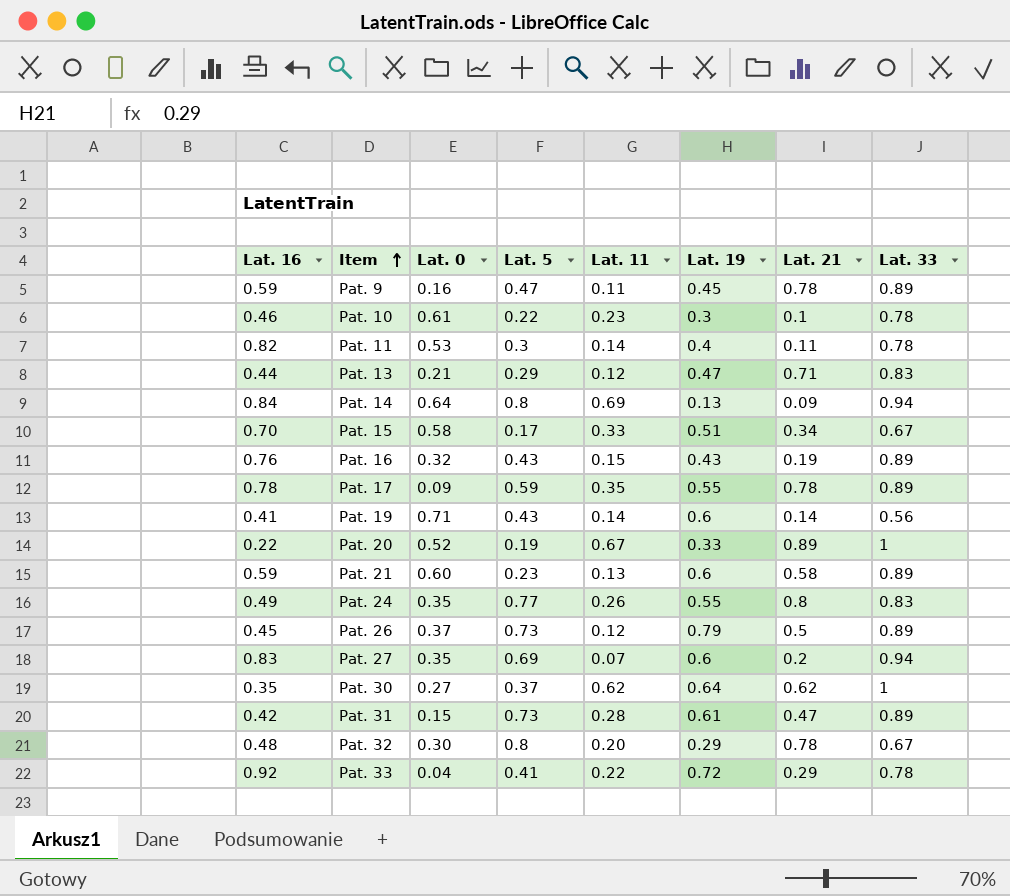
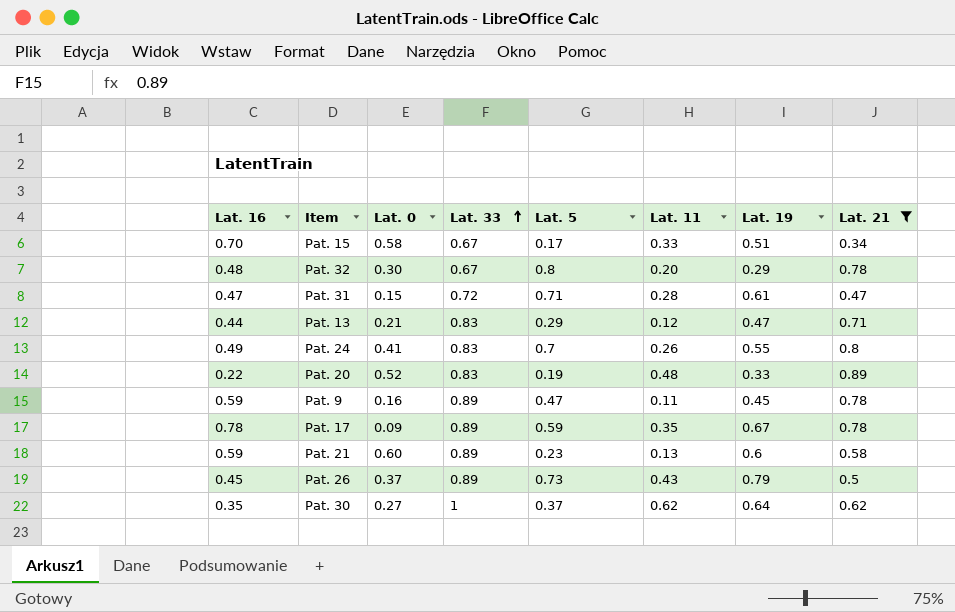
filter: none -> Lat. 21 >= 0.34
row order: Item ascending -> Lat. 33 ascending
column Lat. 33 | position: 8 -> 4
Pat. 31 | Lat. 16: 0.42 -> 0.47
Pat. 31 | Lat. 33: 0.89 -> 0.72
Pat. 31 | Lat. 5: 0.73 -> 0.71
Pat. 24 | Lat. 0: 0.35 -> 0.41
Pat. 24 | Lat. 5: 0.77 -> 0.7
Pat. 20 | Lat. 33: 1 -> 0.83
Pat. 20 | Lat. 11: 0.67 -> 0.48
Pat. 17 | Lat. 19: 0.55 -> 0.67
Pat. 26 | Lat. 11: 0.12 -> 0.43

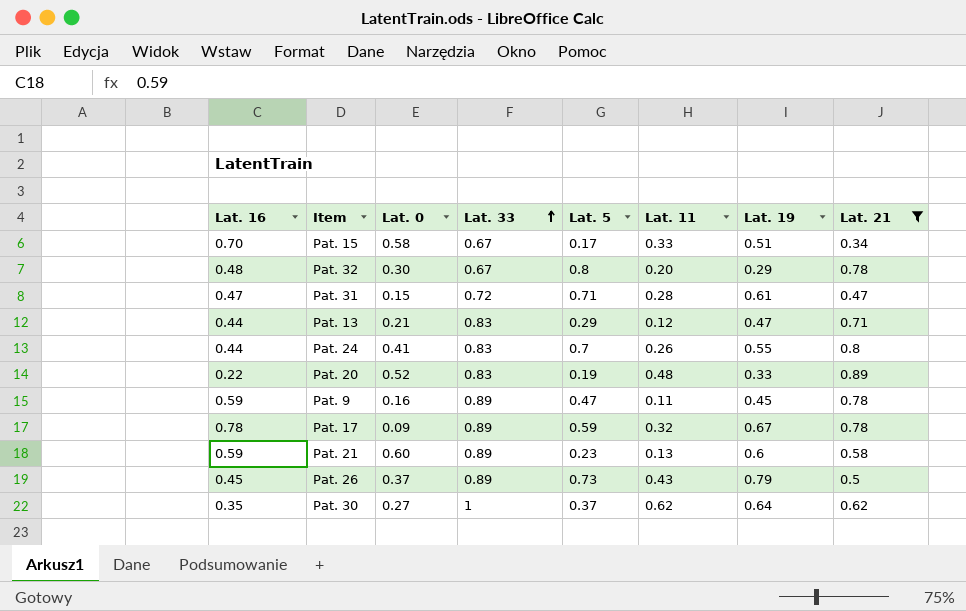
Pat. 24 | Lat. 16: 0.49 -> 0.44
Pat. 17 | Lat. 11: 0.35 -> 0.32

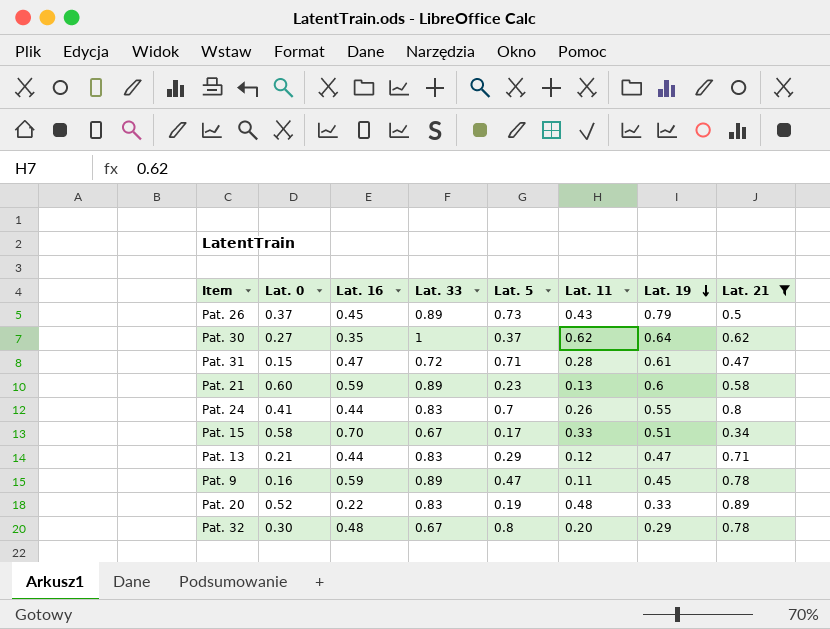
row order: Lat. 33 ascending -> Lat. 19 descending
column Lat. 16 | position: 1 -> 3
row Pat. 17: 0.78 | 0.09 | 0.89 | 0.59 | 0.32 | 0.67 | 0.78 -> none

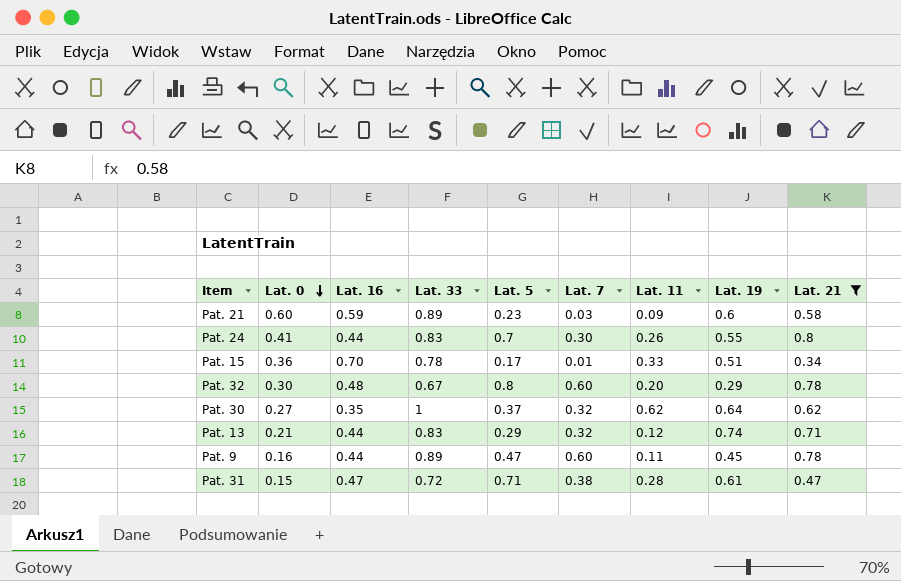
row order: Lat. 19 descending -> Lat. 0 descending
column Lat. 7 | position: none -> 6
row Pat. 26: 0.37 | 0.45 | 0.89 | 0.73 | 0.43 | 0.79 | 0.5 -> none
row Pat. 20: 0.52 | 0.22 | 0.83 | 0.19 | 0.48 | 0.33 | 0.89 -> none
Pat. 21 | Lat. 11: 0.13 -> 0.09
Pat. 15 | Lat. 0: 0.58 -> 0.36
Pat. 15 | Lat. 33: 0.67 -> 0.78
Pat. 13 | Lat. 19: 0.47 -> 0.74
Pat. 9 | Lat. 16: 0.59 -> 0.44

